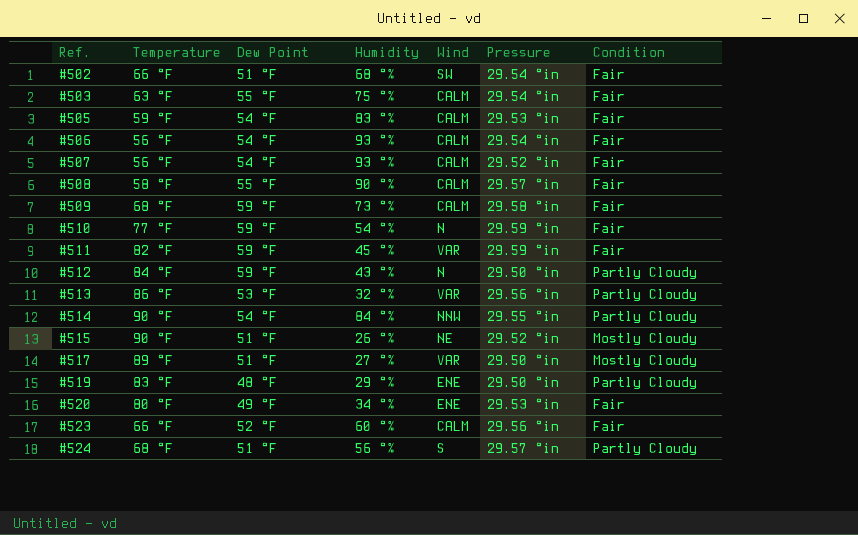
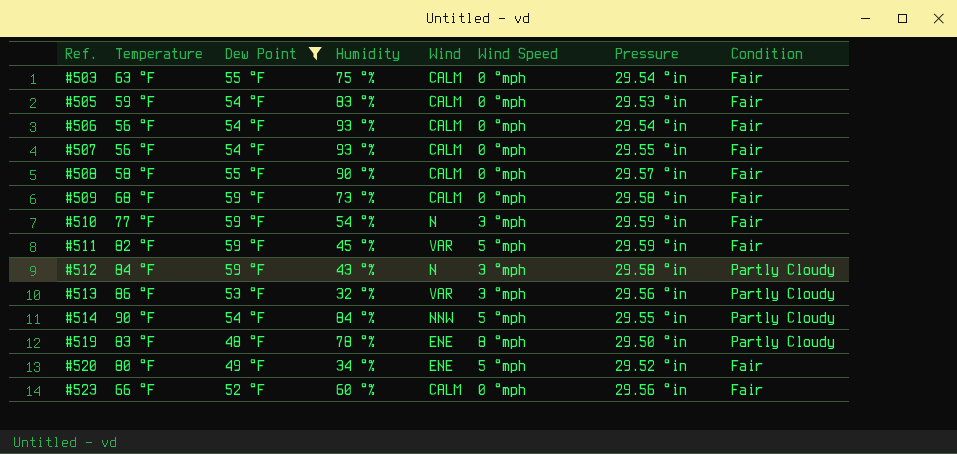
filter: none -> Dew Point != 51 °F
column Wind Speed | position: none -> 6
#507 | Pressure: 29.52 °in -> 29.55 °in
#512 | Pressure: 29.50 °in -> 29.58 °in
#519 | Humidity: 29 °% -> 78 °%
#520 | Pressure: 29.53 °in -> 29.52 °in

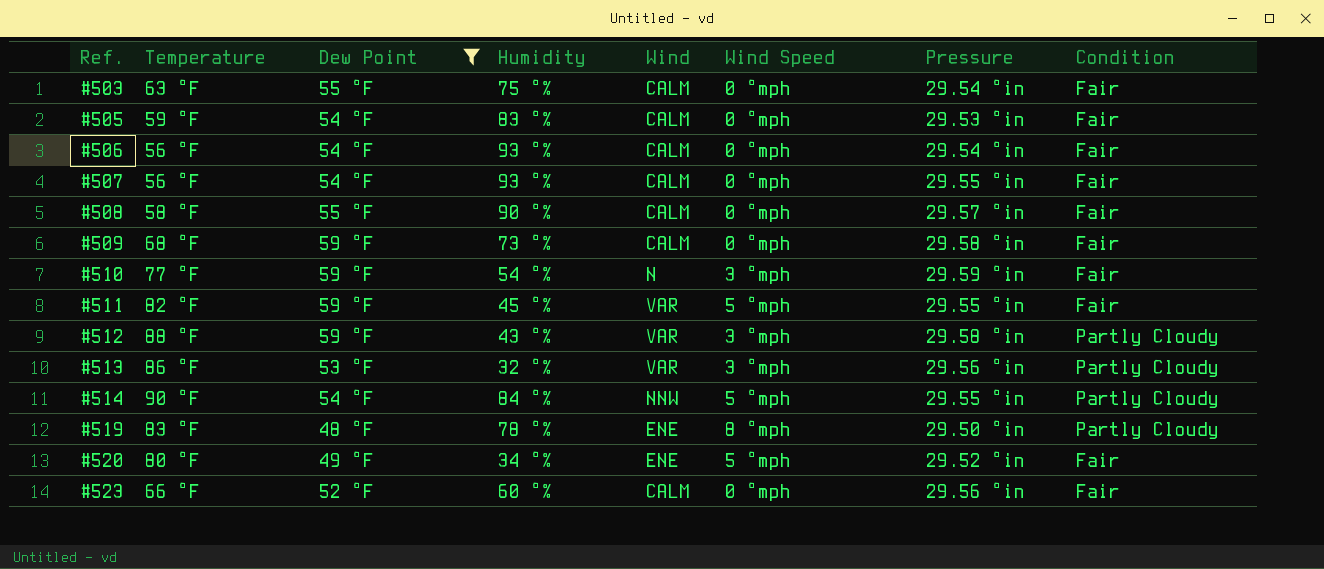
#511 | Pressure: 29.59 °in -> 29.55 °in
#512 | Temperature: 84 °F -> 88 °F
#512 | Wind: N -> VAR

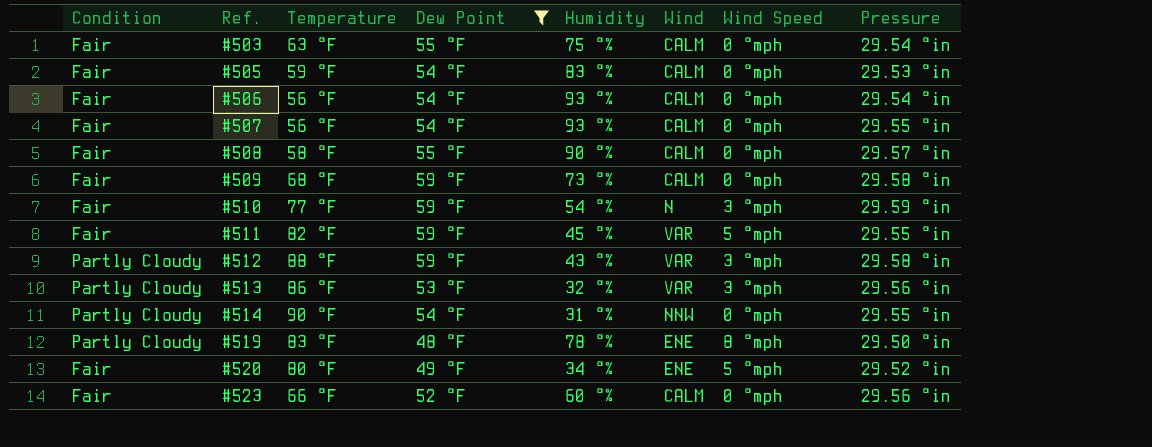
column Condition | position: 8 -> 1
#514 | Humidity: 84 °% -> 31 °%
#514 | Wind Speed: 5 °mph -> 0 °mph

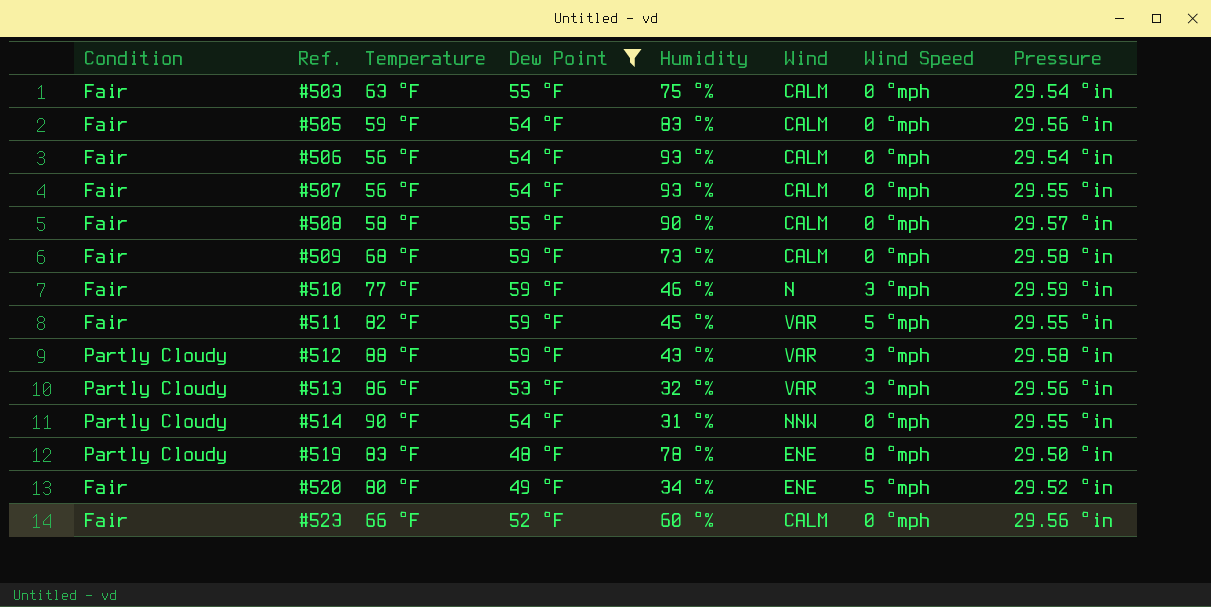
#505 | Pressure: 29.53 °in -> 29.56 °in
#510 | Humidity: 54 °% -> 46 °%

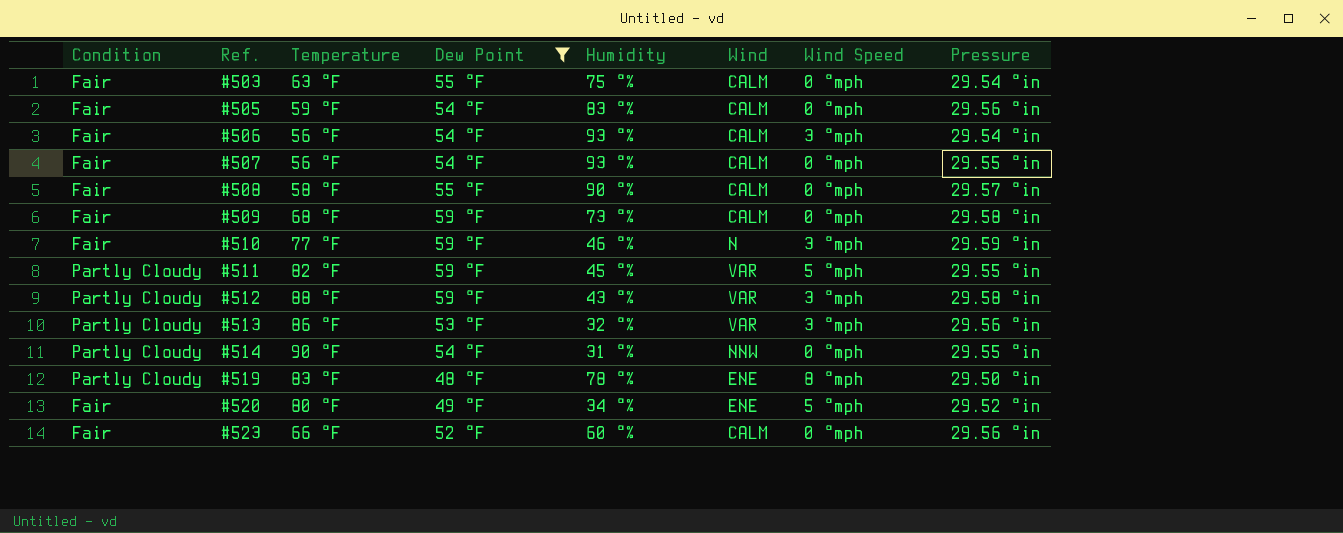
#506 | Wind Speed: 0 °mph -> 3 °mph
#511 | Condition: Fair -> Partly Cloudy

